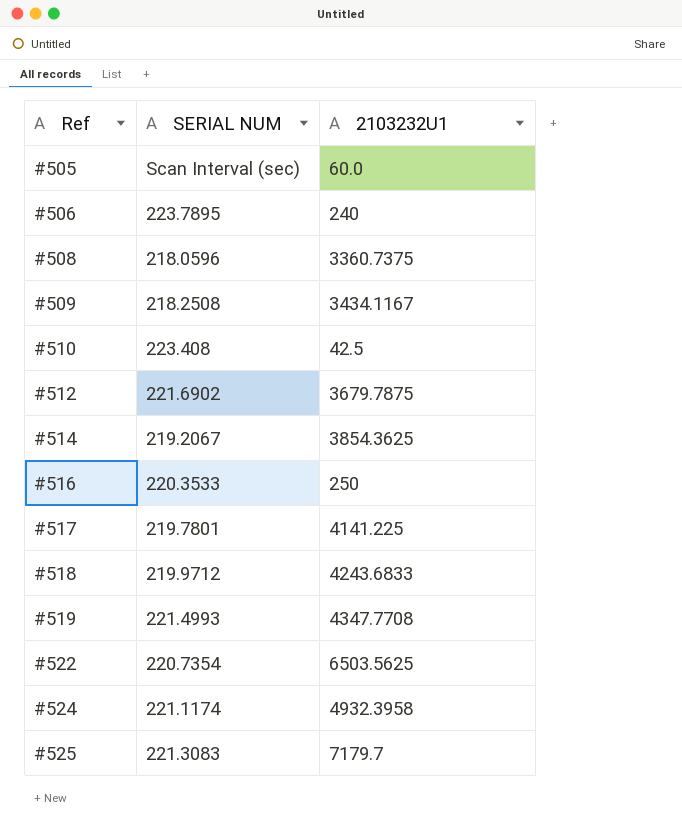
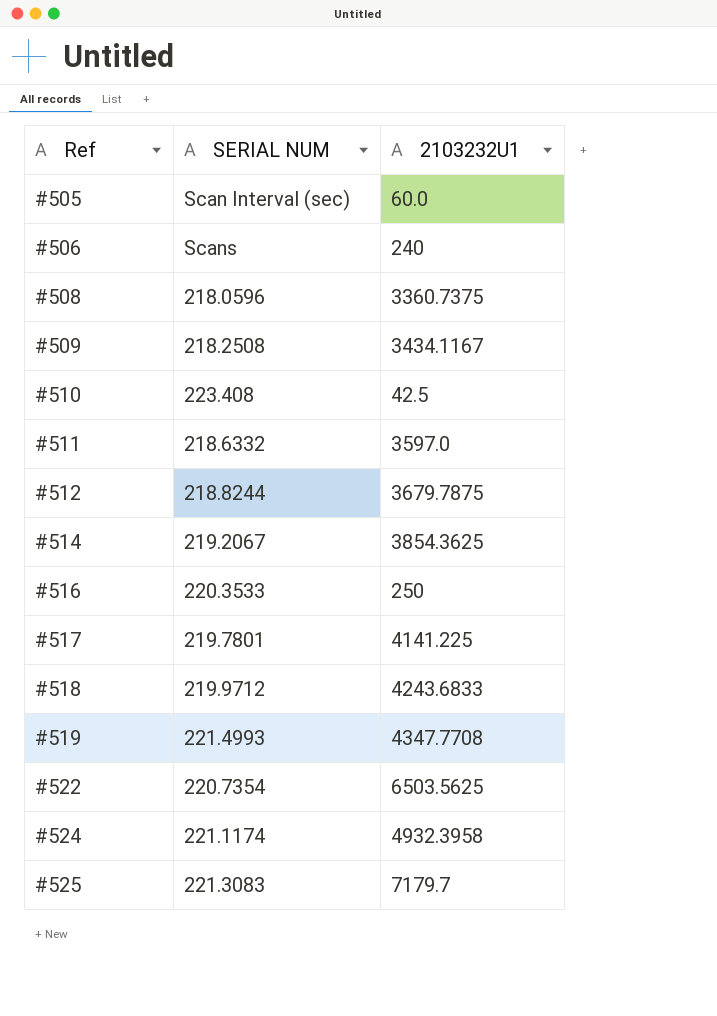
#506 | SERIAL NUM: 223.7895 -> Scans
row #511: none -> 218.6332 | 3597.0
#512 | SERIAL NUM: 221.6902 -> 218.8244

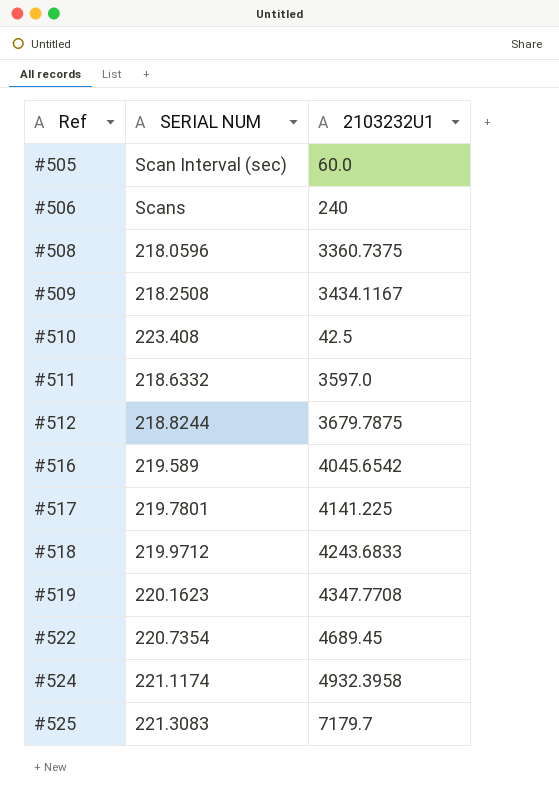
row #514: 219.2067 | 3854.3625 -> none
#516 | SERIAL NUM: 220.3533 -> 219.589
#516 | 2103232U1: 250 -> 4045.6542
#519 | SERIAL NUM: 221.4993 -> 220.1623
#522 | 2103232U1: 6503.5625 -> 4689.45

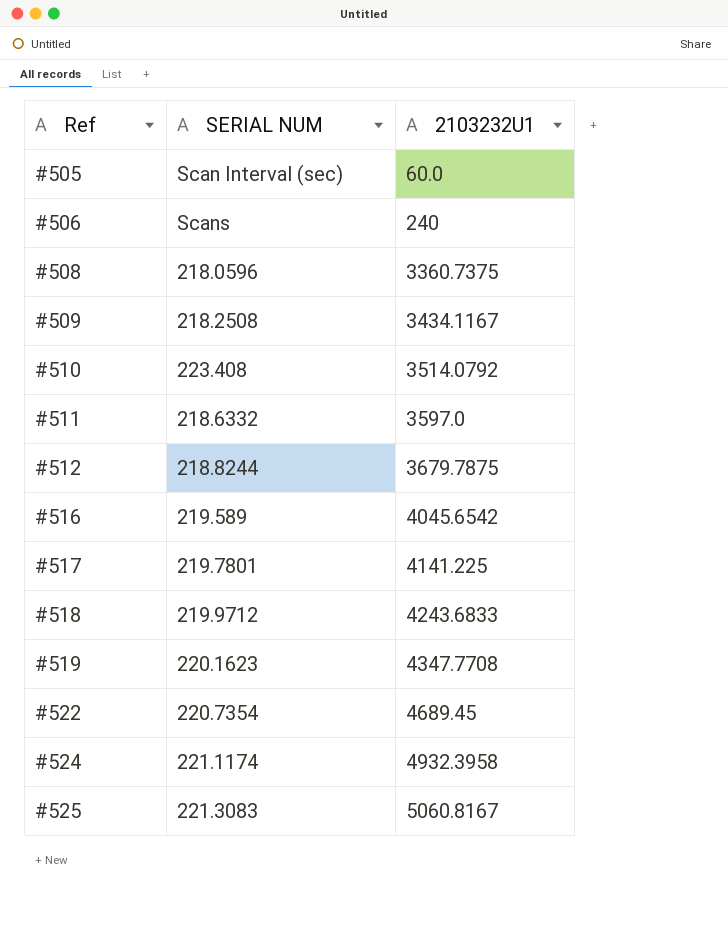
#510 | 2103232U1: 42.5 -> 3514.0792
#525 | 2103232U1: 7179.7 -> 5060.8167

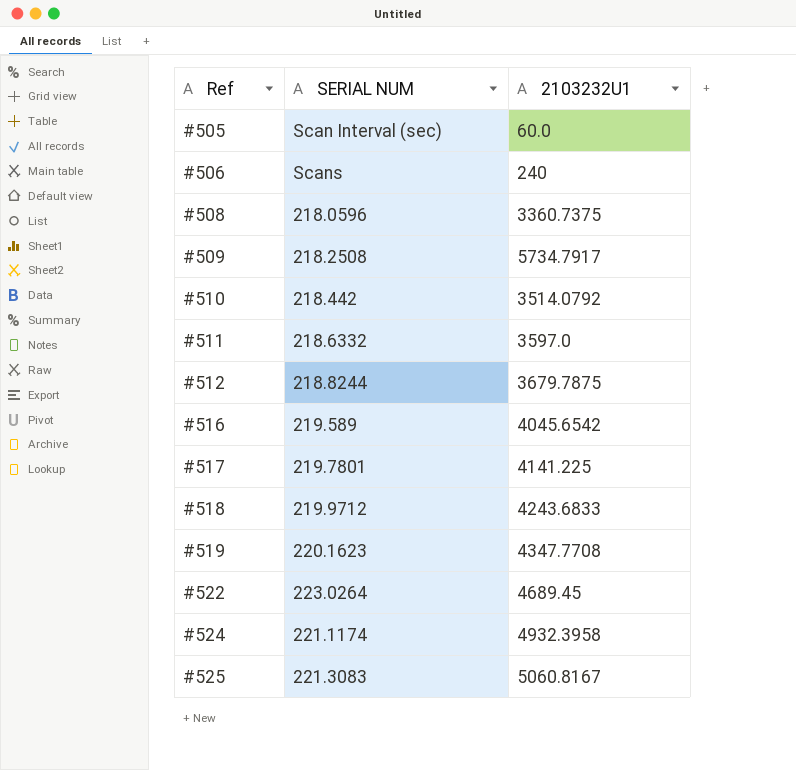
#509 | 2103232U1: 3434.1167 -> 5734.7917
#510 | SERIAL NUM: 223.408 -> 218.442
#522 | SERIAL NUM: 220.7354 -> 223.0264

